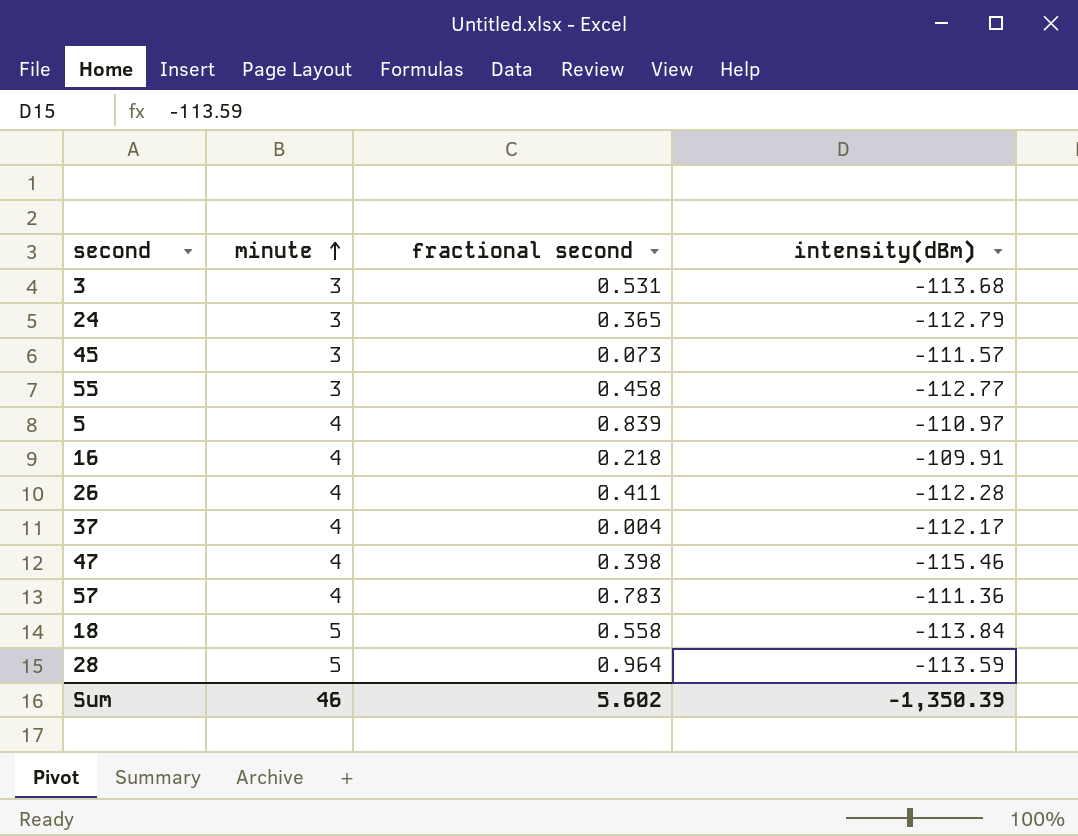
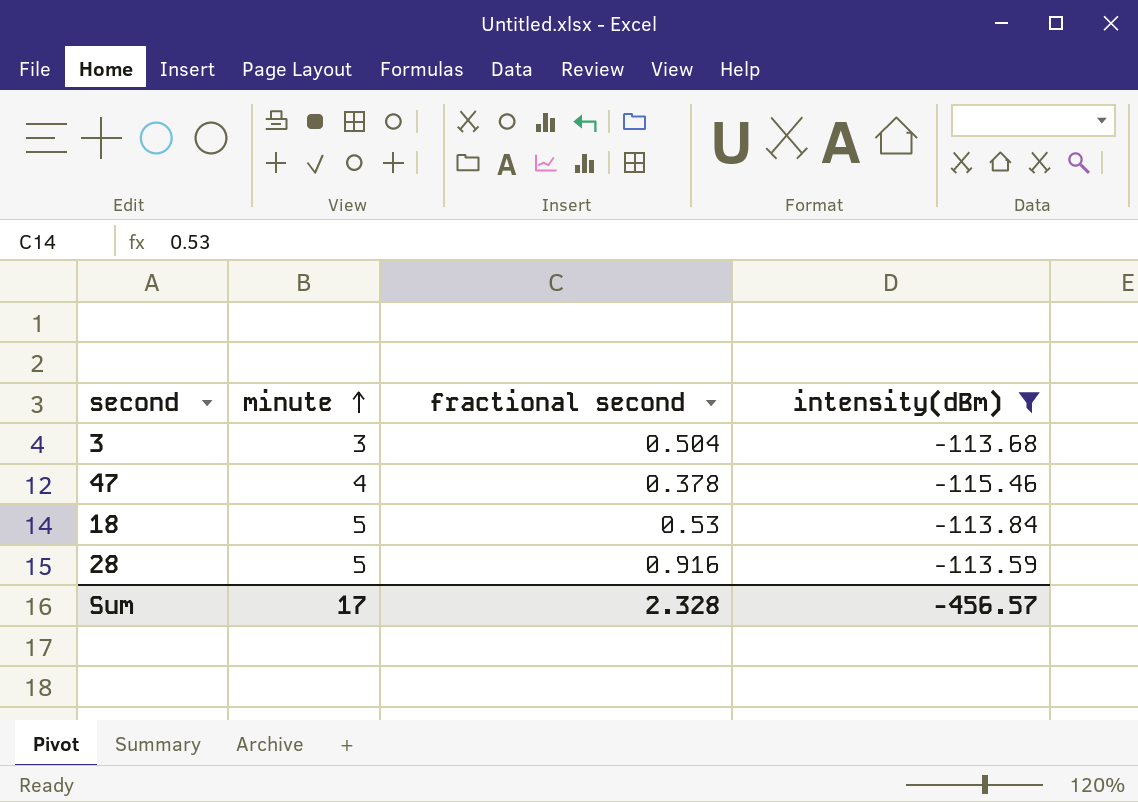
filter: none -> intensity(dBm) <= -113.59
3 | fractional second: 0.531 -> 0.504
47 | fractional second: 0.398 -> 0.378
18 | fractional second: 0.558 -> 0.53
28 | fractional second: 0.964 -> 0.916
Sum | minute: 46 -> 17
Sum | fractional second: 5.602 -> 2.328
Sum | intensity(dBm): -1,350.39 -> -456.57

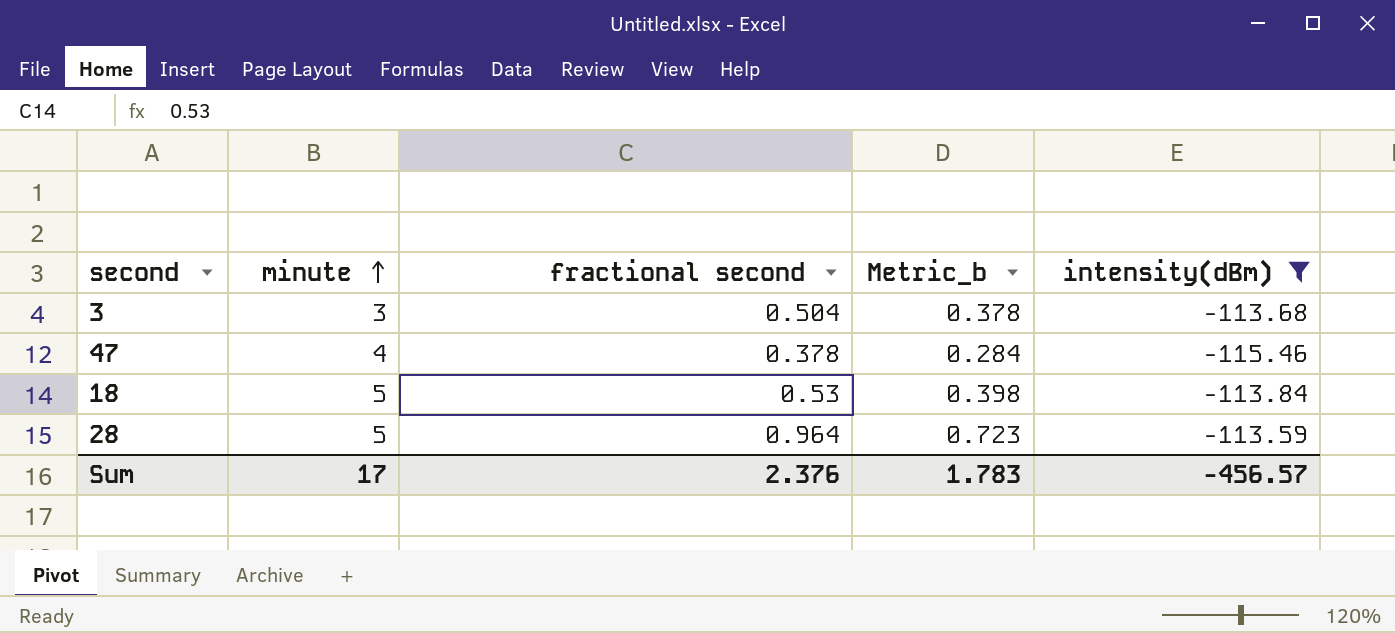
column Metric_b | formula: none -> [fractional second] * 0.75
28 | fractional second: 0.916 -> 0.964
Sum | fractional second: 2.328 -> 2.376

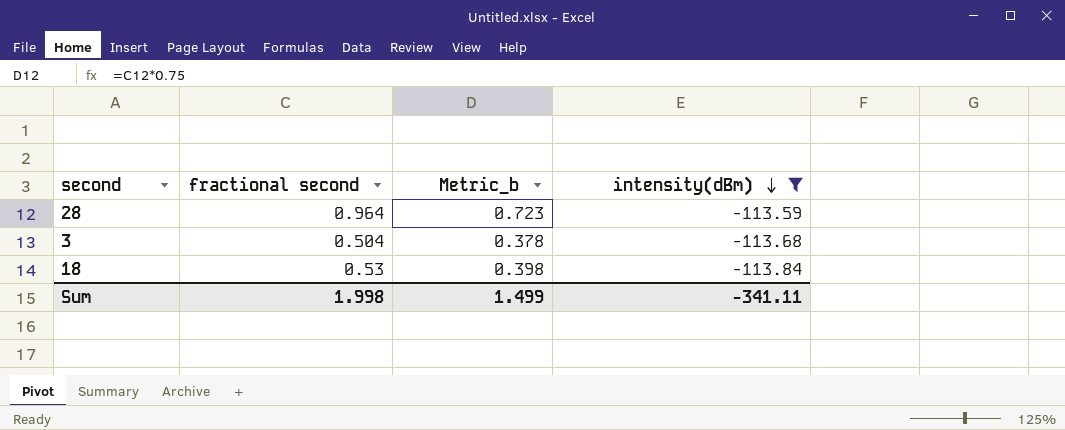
row order: minute ascending -> intensity(dBm) descending
column minute | position: 2 -> none
row 47: 4 | 0.378 | 0.284 | -115.46 -> none
Sum | fractional second: 2.376 -> 1.998
Sum | Metric_b: 1.783 -> 1.499
Sum | intensity(dBm): -456.57 -> -341.11

